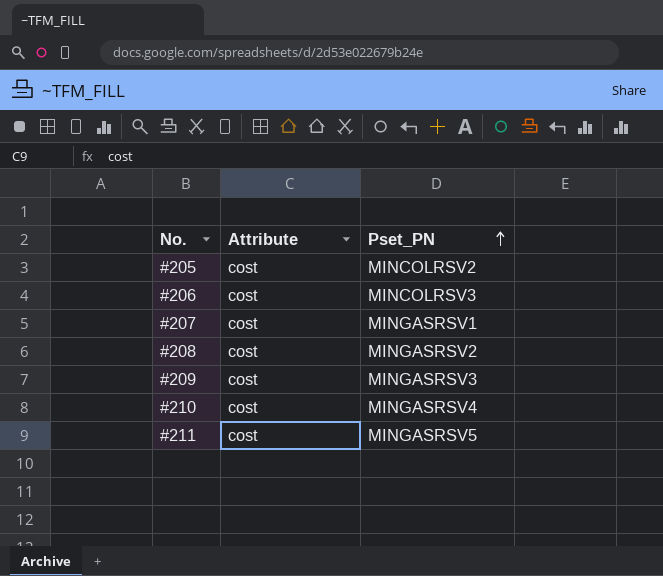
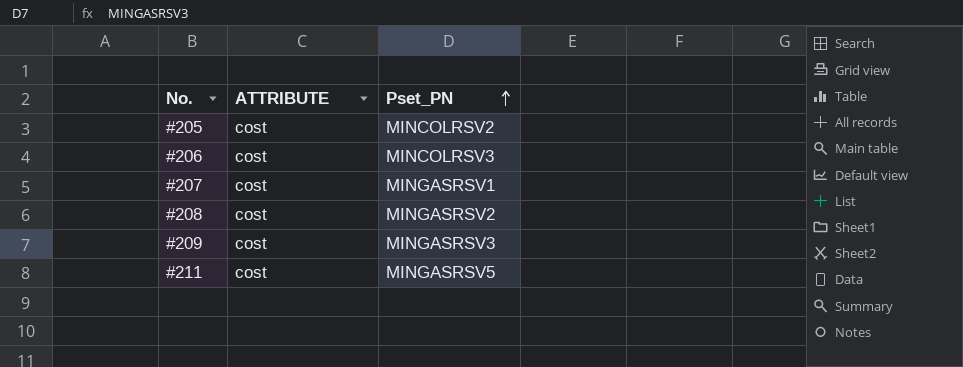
column name: Attribute -> ATTRIBUTE
row #210: cost | MINGASRSV4 -> none

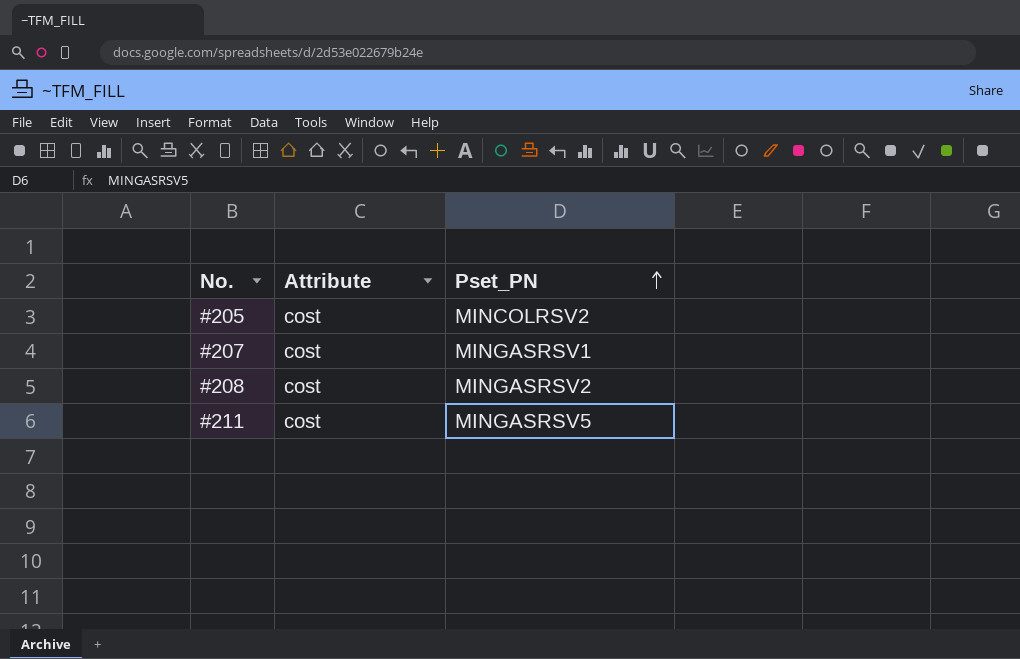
column name: ATTRIBUTE -> Attribute
row #206: cost | MINCOLRSV3 -> none
row #209: cost | MINGASRSV3 -> none

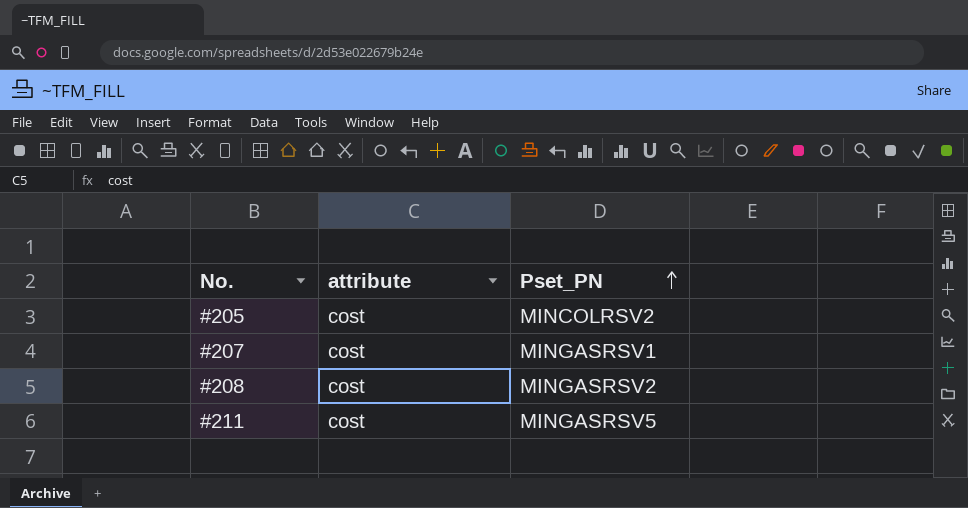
column name: Attribute -> attribute

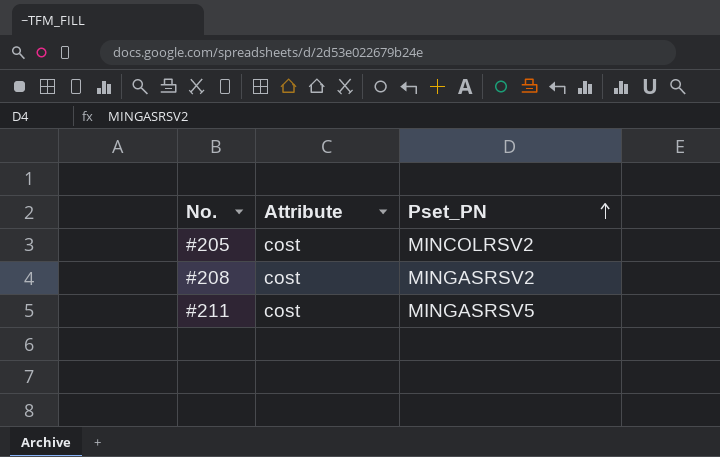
column name: attribute -> Attribute
row #207: cost | MINGASRSV1 -> none

